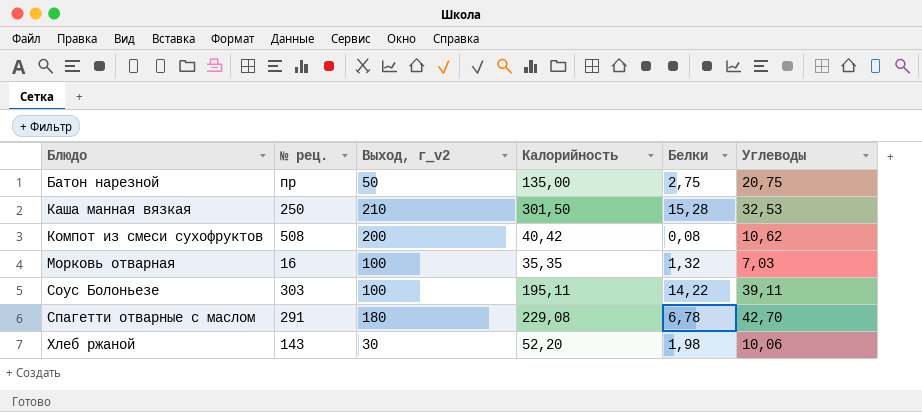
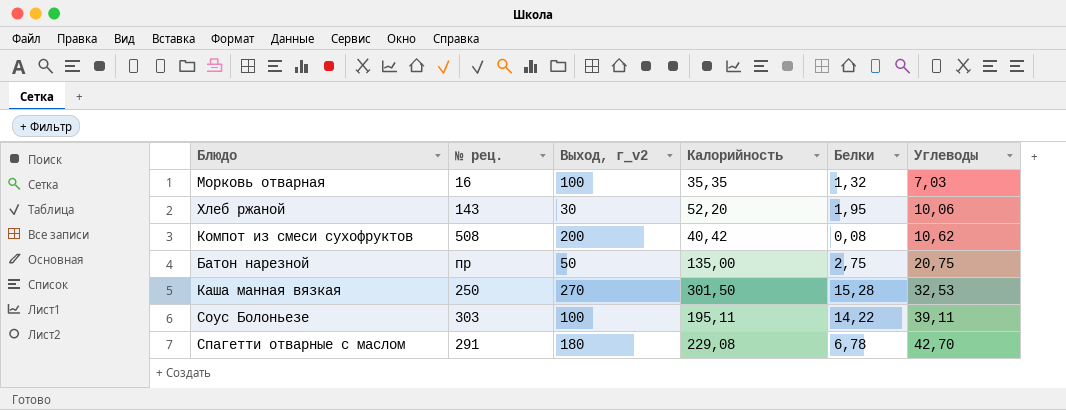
row order: Блюдо ascending -> Углеводы ascending
Хлеб ржаной | Белки: 1,98 -> 1,95
Каша манная вязкая | Выход, г_v2: 210 -> 270

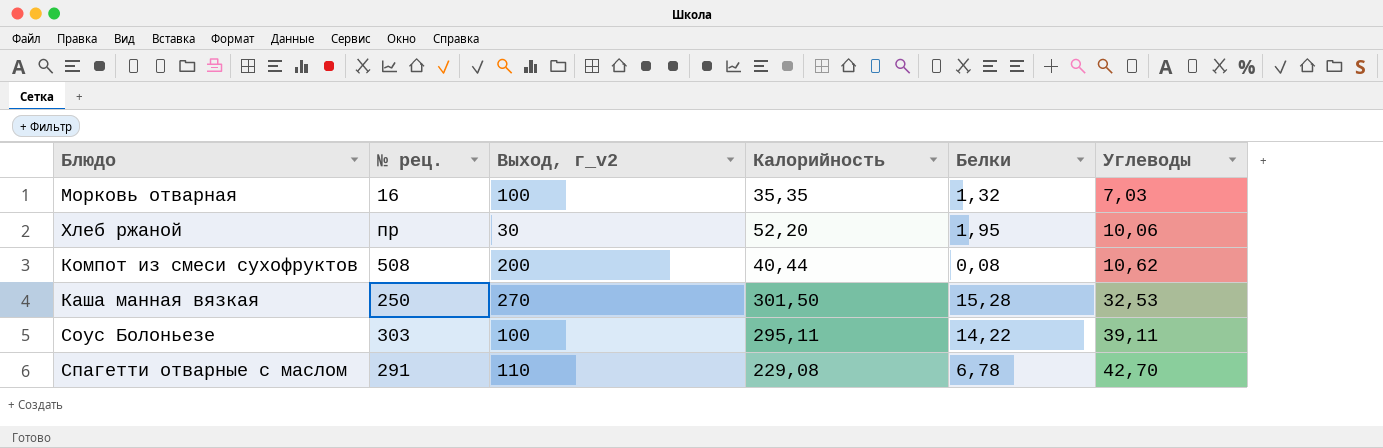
row Батон нарезной: пр | 50 | 135,00 | 2,75 | 20,75 -> none
Хлеб ржаной | № рец.: 143 -> пр
Компот из смеси сухофруктов | Калорийность: 40,42 -> 40,44
Соус Болоньезе | Калорийность: 195,11 -> 295,11
Спагетти отварные с маслом | Выход, г_v2: 180 -> 110

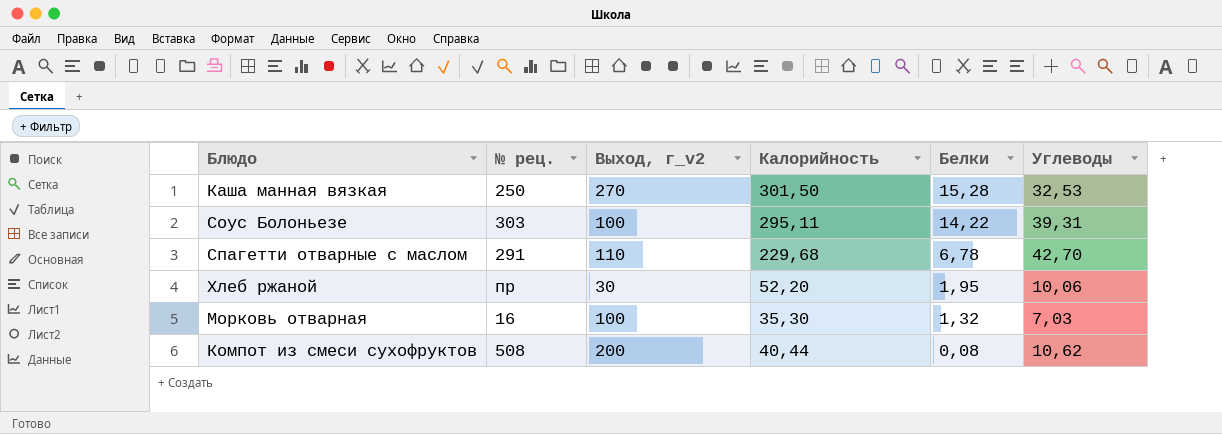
row order: Углеводы ascending -> Белки descending
Соус Болоньезе | Углеводы: 39,11 -> 39,31
Спагетти отварные с маслом | Калорийность: 229,08 -> 229,68
Морковь отварная | Калорийность: 35,35 -> 35,30

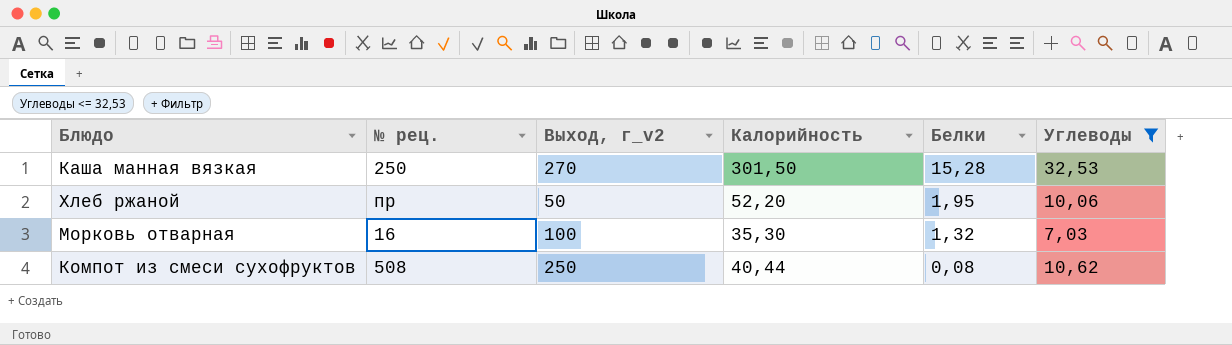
filter: none -> Углеводы <= 32,53
Хлеб ржаной | Выход, г_v2: 30 -> 50
Компот из смеси сухофруктов | Выход, г_v2: 200 -> 250

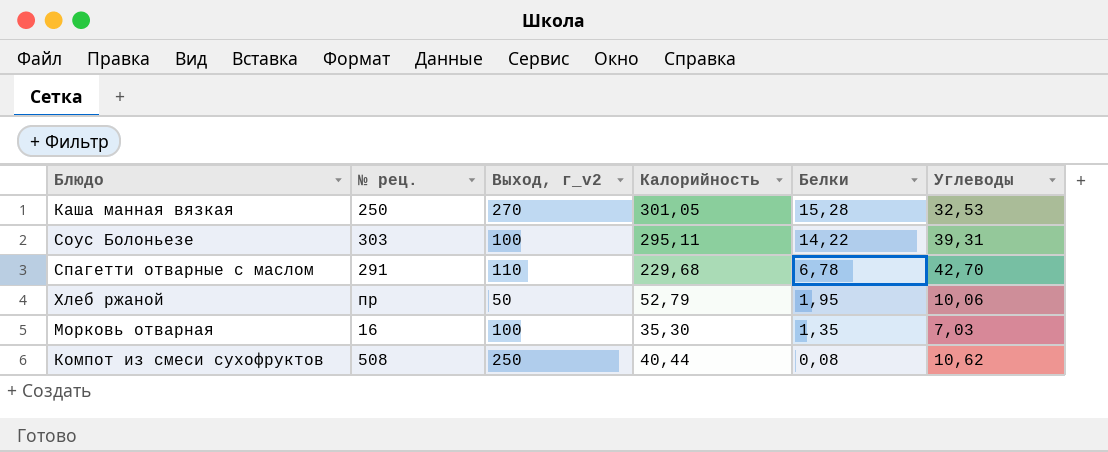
filter: Углеводы <= 32,53 -> none
Каша манная вязкая | Калорийность: 301,50 -> 301,05
Хлеб ржаной | Калорийность: 52,20 -> 52,79
Морковь отварная | Белки: 1,32 -> 1,35

